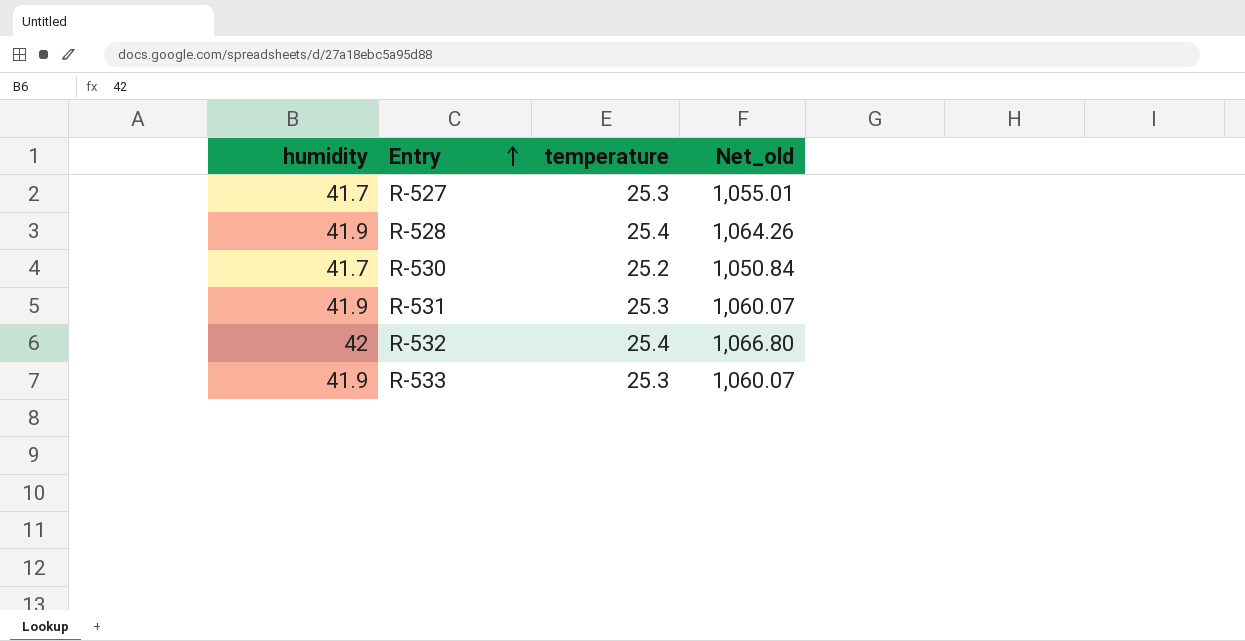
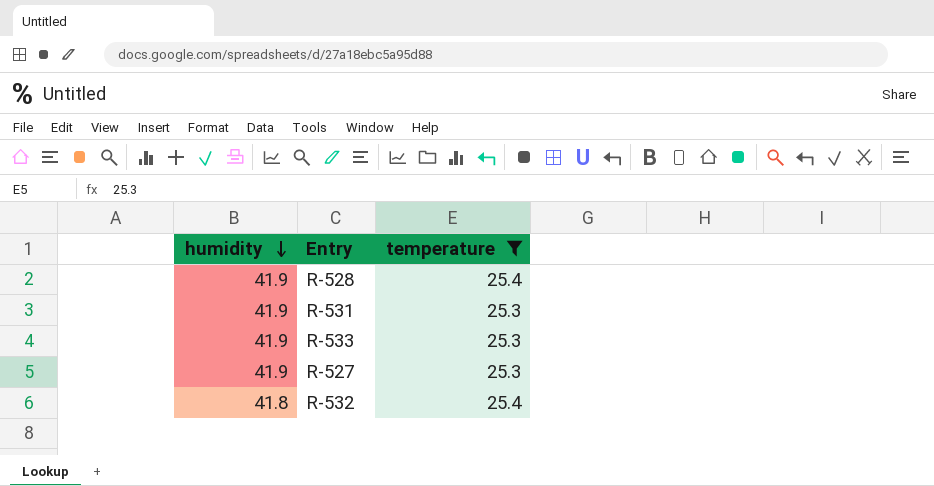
filter: none -> temperature != 25.2
row order: Entry ascending -> humidity descending
column Net_old | formula: [humidity] * [temperature] -> none
R-527 | humidity: 41.7 -> 41.9
R-532 | humidity: 42 -> 41.8

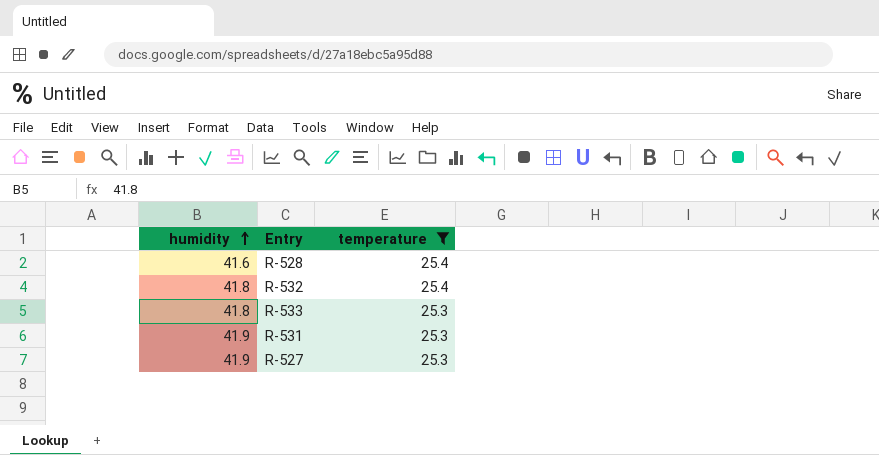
row order: humidity descending -> humidity ascending
R-528 | humidity: 41.9 -> 41.6
R-533 | humidity: 41.9 -> 41.8

